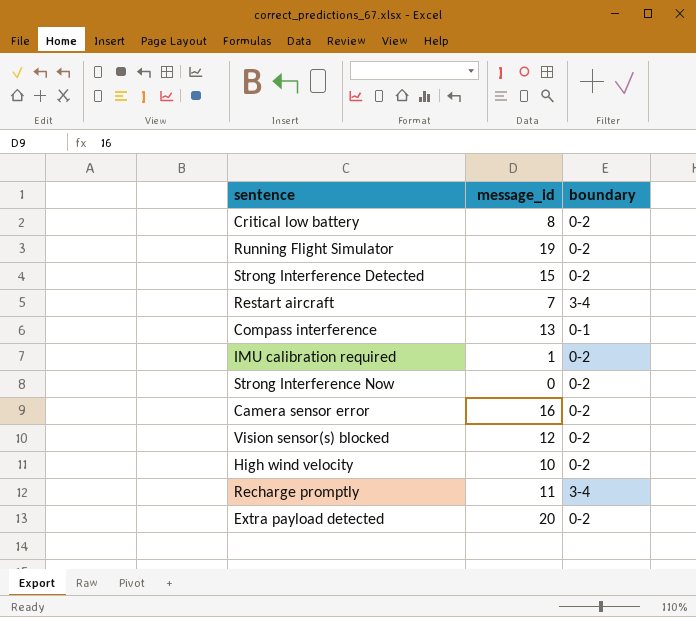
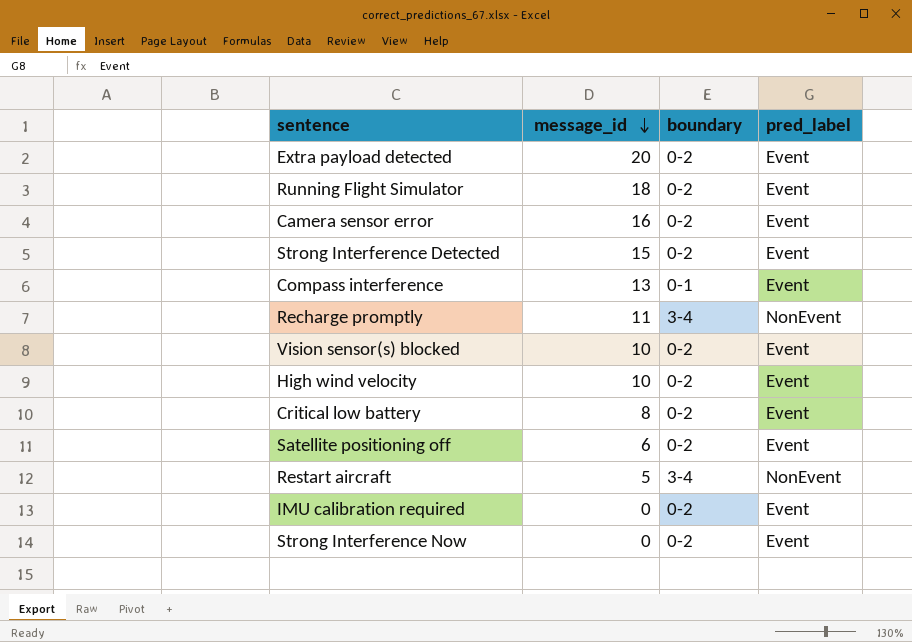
row order: none -> message_id descending
column pred_label | position: none -> 4
Running Flight Simulator | message_id: 19 -> 18
Vision sensor(s) blocked | message_id: 12 -> 10
row Satellite positioning off: none -> 6 | 0-2 | Event
Restart aircraft | message_id: 7 -> 5
IMU calibration required | message_id: 1 -> 0

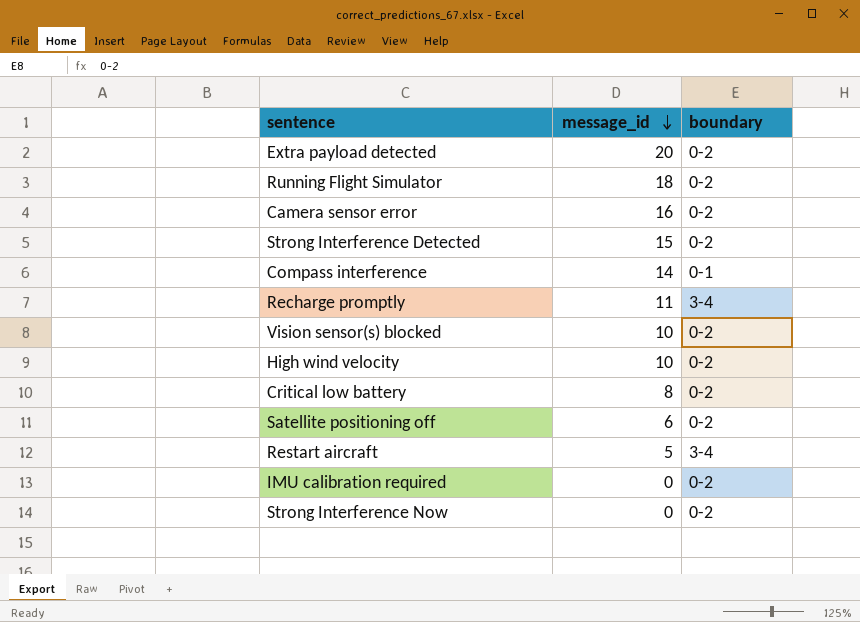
column pred_label | position: 4 -> none
Compass interference | message_id: 13 -> 14

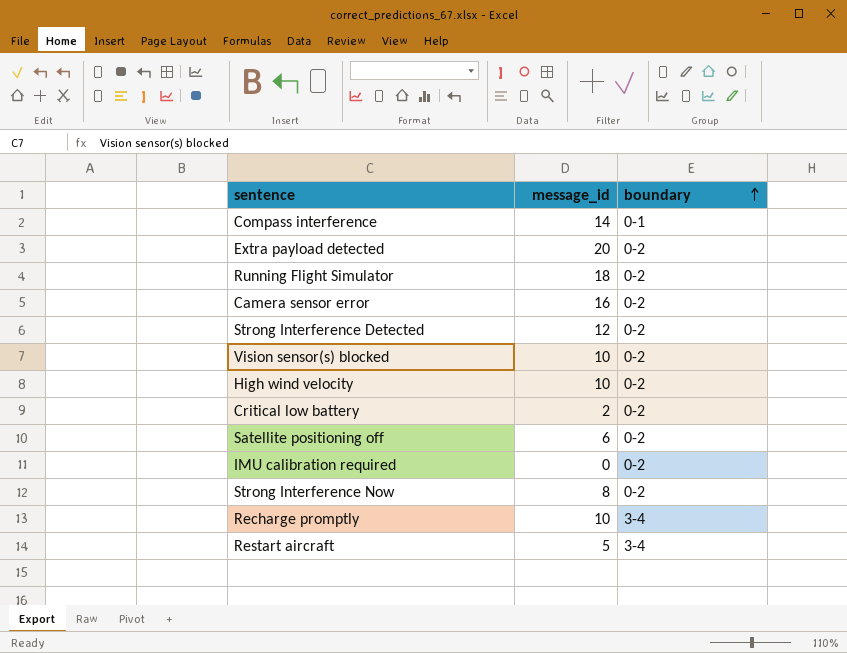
row order: message_id descending -> boundary ascending
Strong Interference Detected | message_id: 15 -> 12
Critical low battery | message_id: 8 -> 2
Strong Interference Now | message_id: 0 -> 8
Recharge promptly | message_id: 11 -> 10

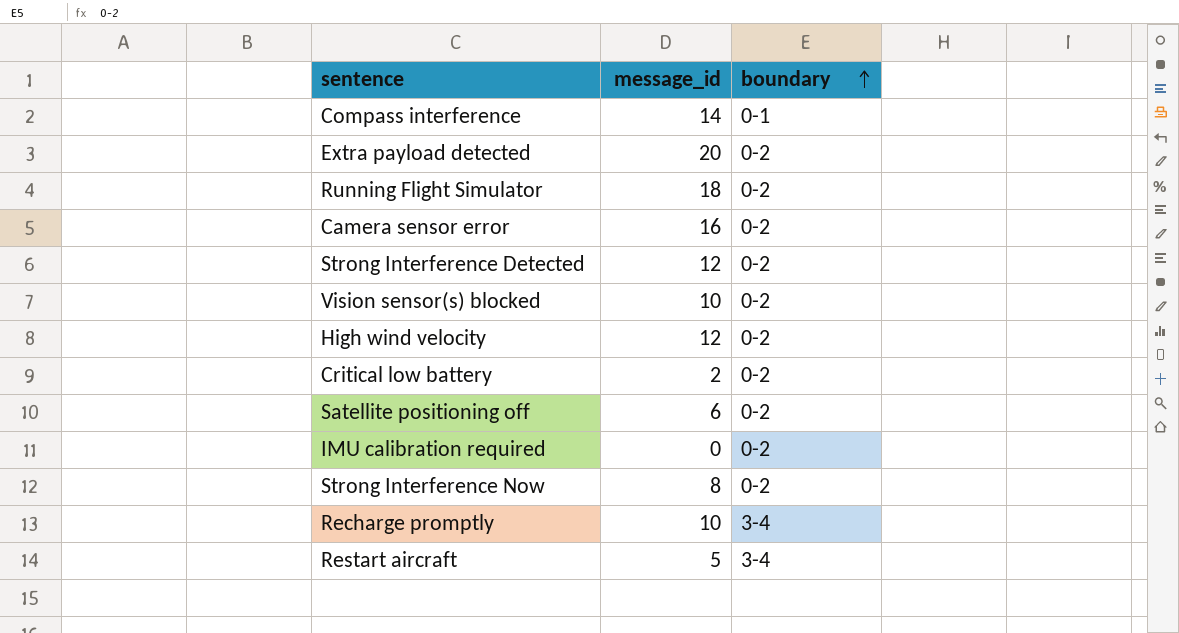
High wind velocity | message_id: 10 -> 12

